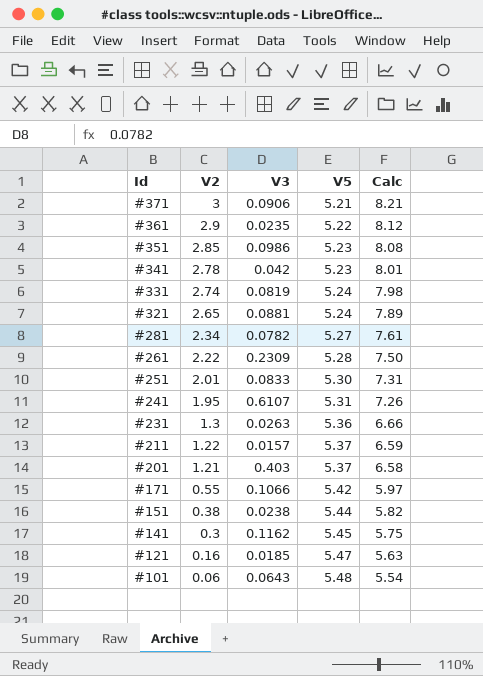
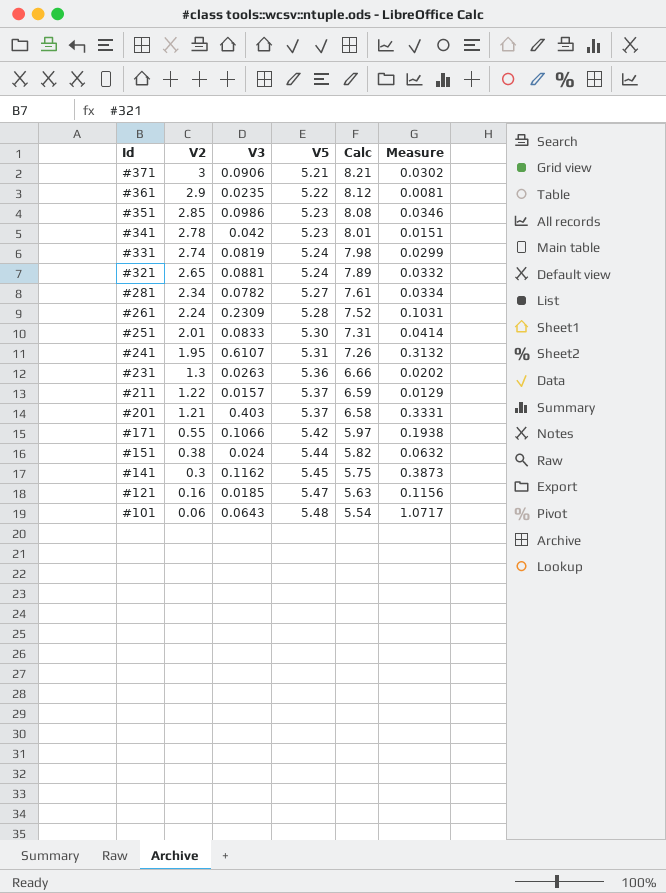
column Measure | formula: none -> [V3] / [V2]
#261 | V2: 2.22 -> 2.24
#261 | Calc: 7.50 -> 7.52
#151 | V3: 0.0238 -> 0.024

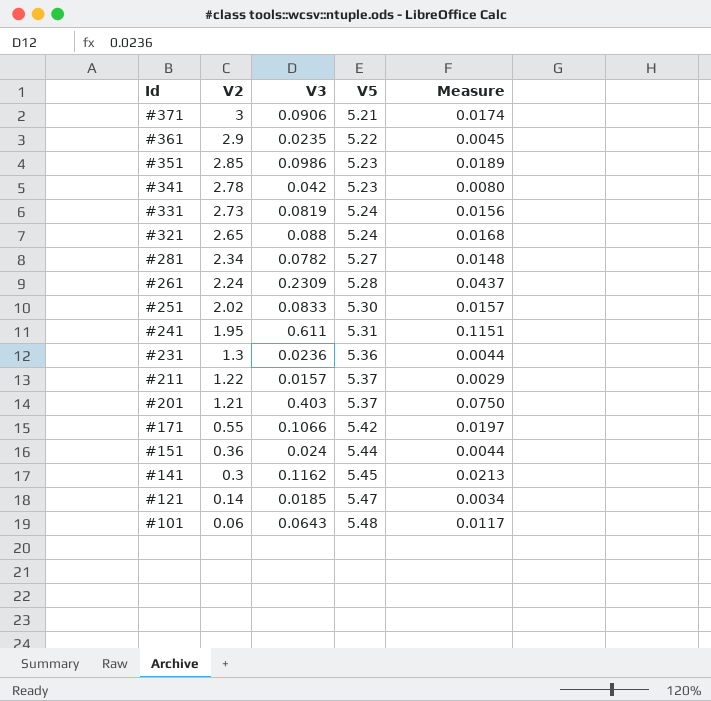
column Calc | formula: [V2] + [V5] -> none
column Measure | formula: [V3] / [V2] -> [V3] / [V5]
#331 | V2: 2.74 -> 2.73
#321 | V3: 0.0881 -> 0.088
#251 | V2: 2.01 -> 2.02
#241 | V3: 0.6107 -> 0.611
#231 | V3: 0.0263 -> 0.0236
#151 | V2: 0.38 -> 0.36
#121 | V2: 0.16 -> 0.14

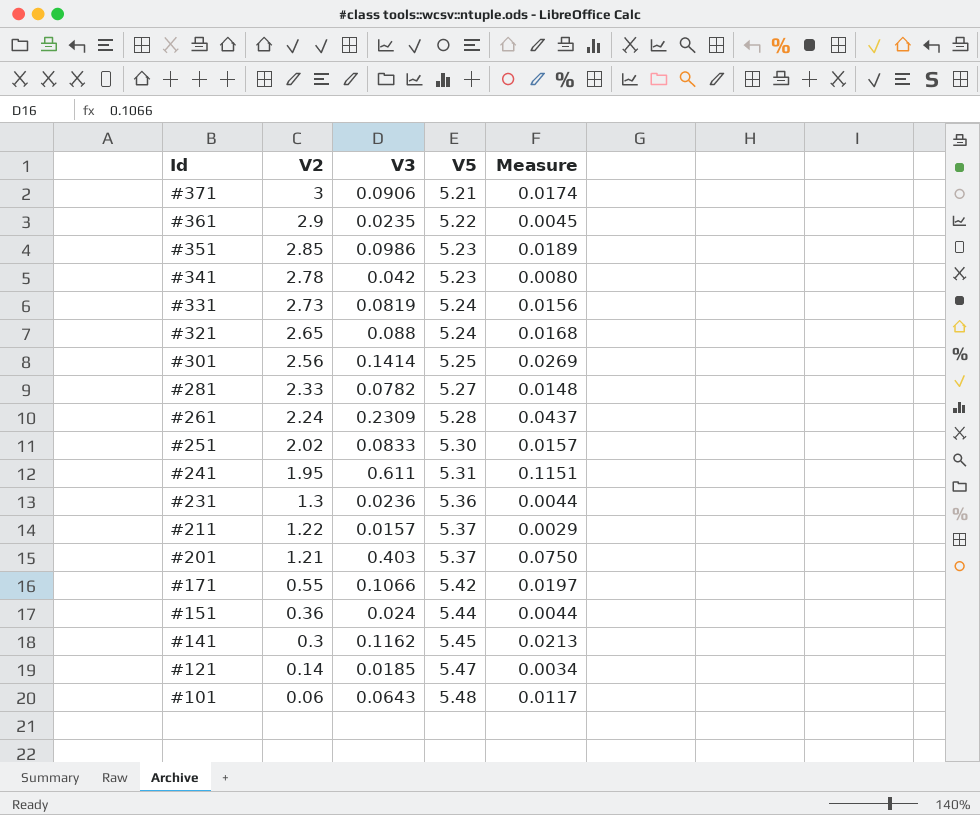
row #301: none -> 2.56 | 0.1414 | 5.25 | 0.0269
#281 | V2: 2.34 -> 2.33

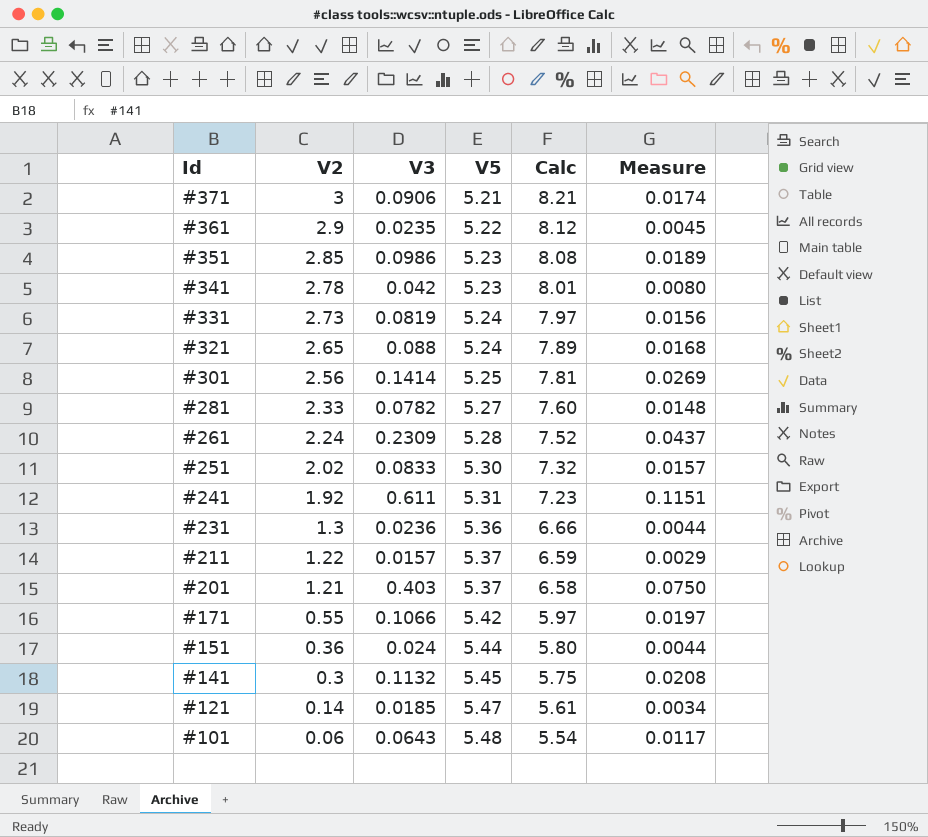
column Calc | formula: none -> [V2] + [V5]
#241 | V2: 1.95 -> 1.92
#141 | V3: 0.1162 -> 0.1132
#141 | Measure: 0.0213 -> 0.0208

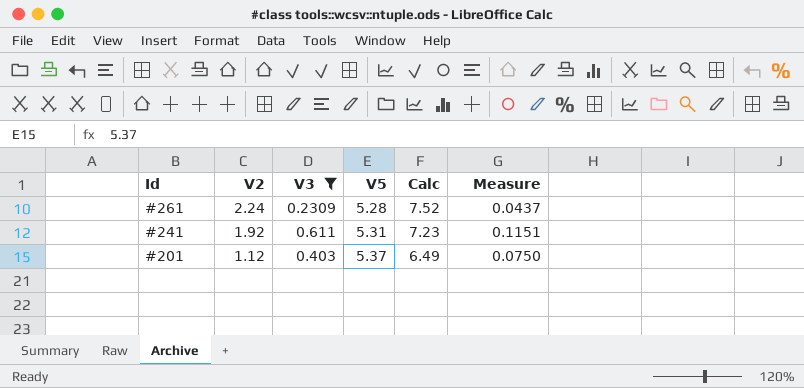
filter: none -> V3 >= 0.2309
#201 | V2: 1.21 -> 1.12
#201 | Calc: 6.58 -> 6.49

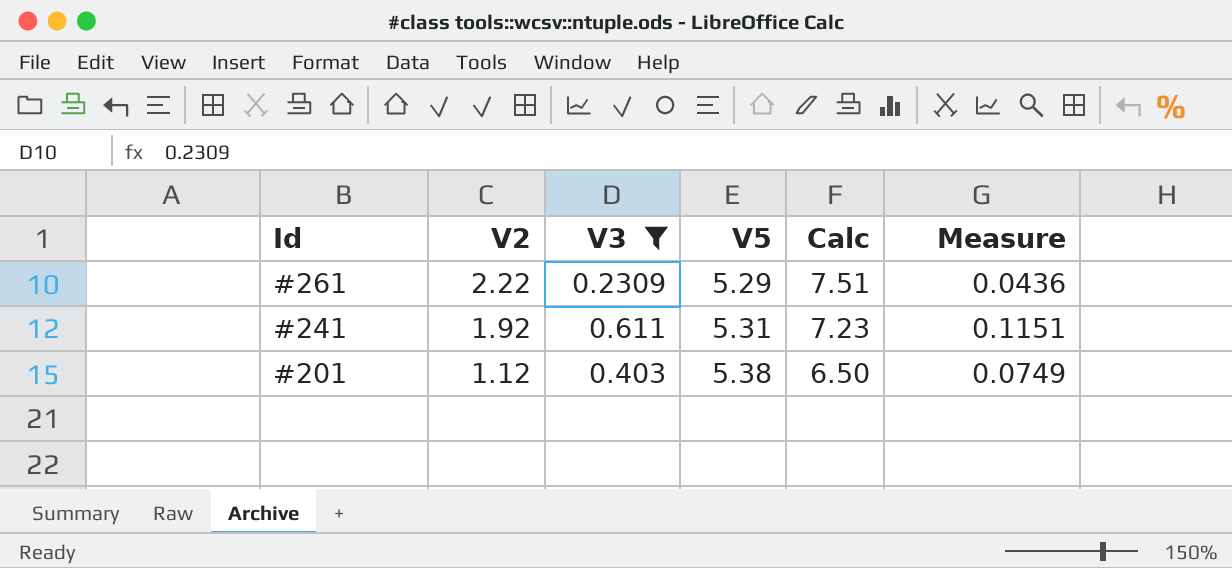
#261 | V2: 2.24 -> 2.22
#261 | V5: 5.28 -> 5.29
#261 | Calc: 7.52 -> 7.51
#261 | Measure: 0.0437 -> 0.0436
#201 | V5: 5.37 -> 5.38
#201 | Calc: 6.49 -> 6.50
#201 | Measure: 0.0750 -> 0.0749

